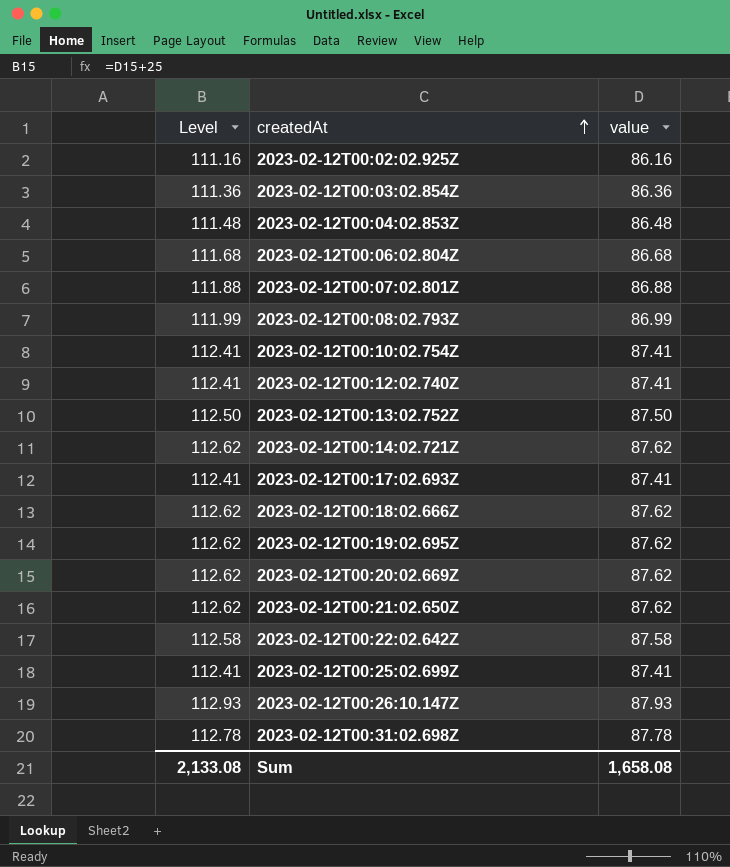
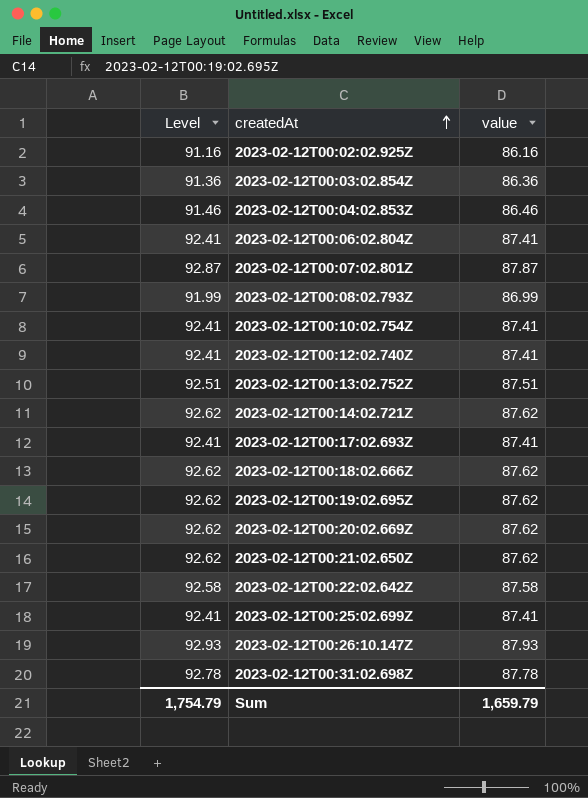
column Level | formula: [value] + 25 -> [value] + 5
2023-02-12T00:04:02.853Z | value: 86.48 -> 86.46
2023-02-12T00:06:02.804Z | value: 86.68 -> 87.41
2023-02-12T00:07:02.801Z | value: 86.88 -> 87.87
2023-02-12T00:13:02.752Z | value: 87.50 -> 87.51
Sum | Level: 2,133.08 -> 1,754.79
Sum | value: 1,658.08 -> 1,659.79

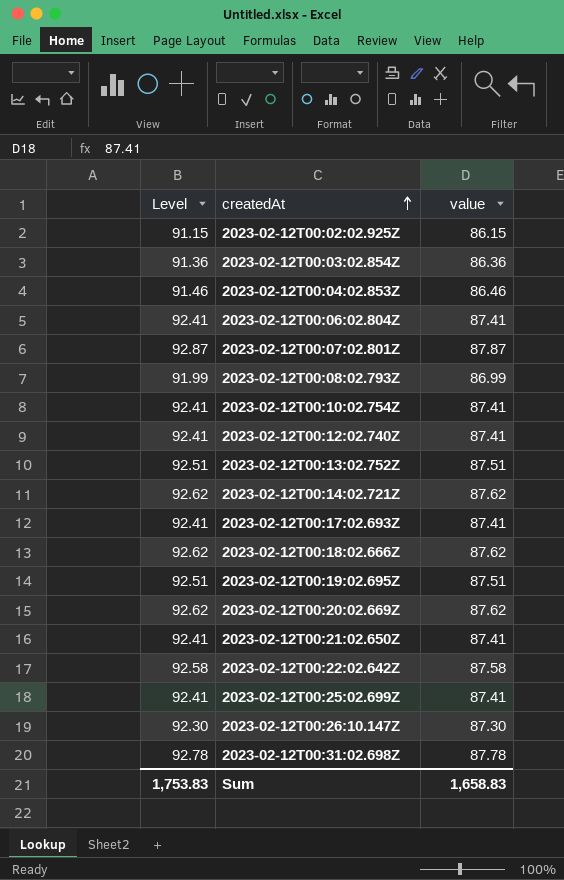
2023-02-12T00:02:02.925Z | Level: 91.16 -> 91.15
2023-02-12T00:02:02.925Z | value: 86.16 -> 86.15
2023-02-12T00:19:02.695Z | Level: 92.62 -> 92.51
2023-02-12T00:19:02.695Z | value: 87.62 -> 87.51
2023-02-12T00:21:02.650Z | Level: 92.62 -> 92.41
2023-02-12T00:21:02.650Z | value: 87.62 -> 87.41
2023-02-12T00:26:10.147Z | Level: 92.93 -> 92.30
2023-02-12T00:26:10.147Z | value: 87.93 -> 87.30
Sum | Level: 1,754.79 -> 1,753.83
Sum | value: 1,659.79 -> 1,658.83

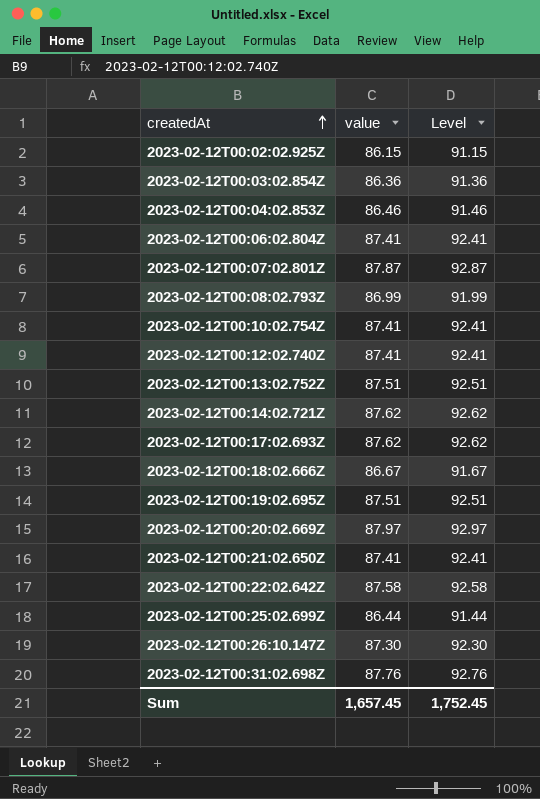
column Level | position: 1 -> 3
2023-02-12T00:17:02.693Z | value: 87.41 -> 87.62
2023-02-12T00:17:02.693Z | Level: 92.41 -> 92.62
2023-02-12T00:18:02.666Z | value: 87.62 -> 86.67
2023-02-12T00:18:02.666Z | Level: 92.62 -> 91.67
2023-02-12T00:20:02.669Z | value: 87.62 -> 87.97
2023-02-12T00:20:02.669Z | Level: 92.62 -> 92.97
2023-02-12T00:25:02.699Z | value: 87.41 -> 86.44
2023-02-12T00:25:02.699Z | Level: 92.41 -> 91.44
2023-02-12T00:31:02.698Z | value: 87.78 -> 87.76
2023-02-12T00:31:02.698Z | Level: 92.78 -> 92.76
Sum | value: 1,658.83 -> 1,657.45
Sum | Level: 1,753.83 -> 1,752.45

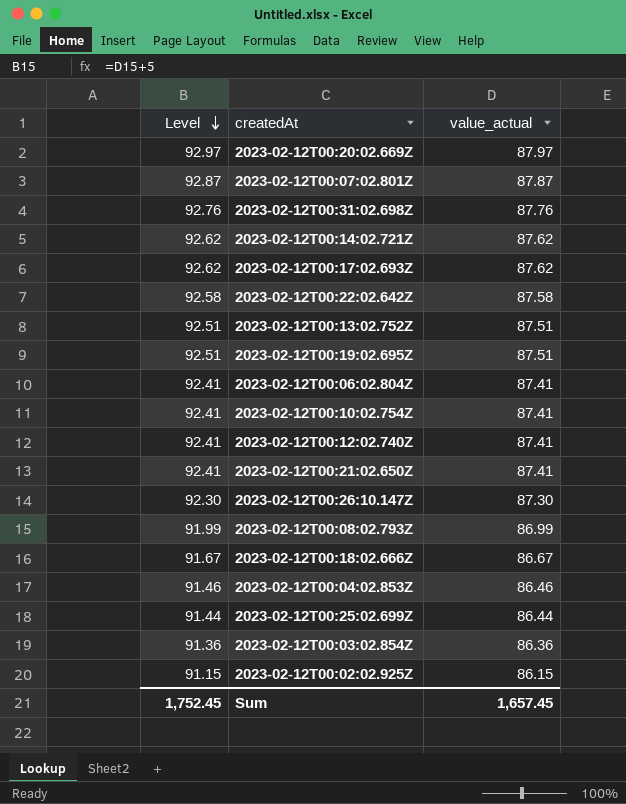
row order: createdAt ascending -> Level descending
column Level | position: 3 -> 1
column name: value -> value_actual

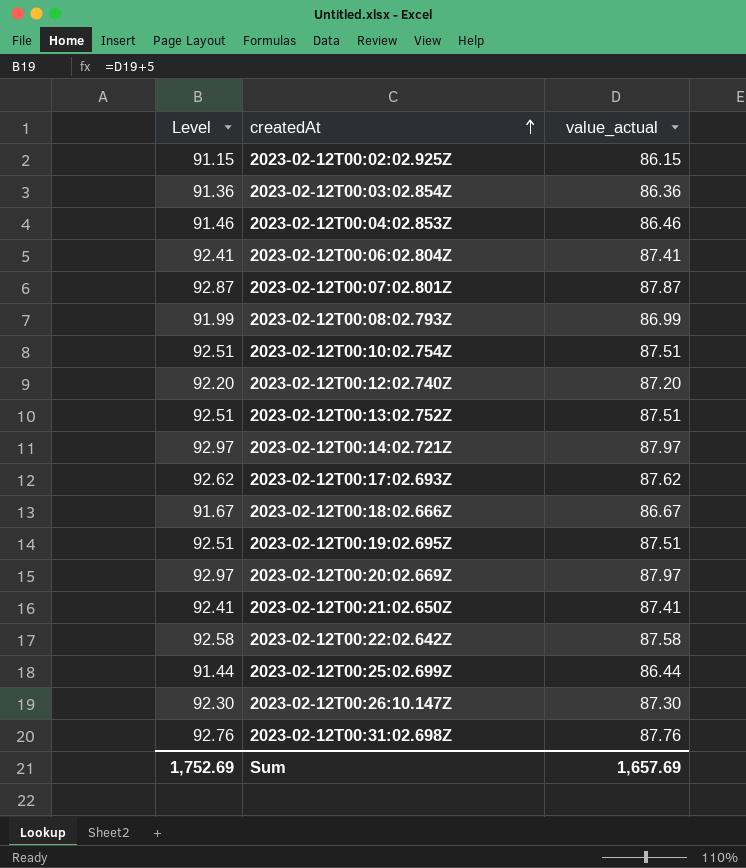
row order: Level descending -> createdAt ascending
2023-02-12T00:10:02.754Z | Level: 92.41 -> 92.51
2023-02-12T00:10:02.754Z | value_actual: 87.41 -> 87.51
2023-02-12T00:12:02.740Z | Level: 92.41 -> 92.20
2023-02-12T00:12:02.740Z | value_actual: 87.41 -> 87.20
2023-02-12T00:14:02.721Z | Level: 92.62 -> 92.97
2023-02-12T00:14:02.721Z | value_actual: 87.62 -> 87.97
Sum | Level: 1,752.45 -> 1,752.69
Sum | value_actual: 1,657.45 -> 1,657.69

